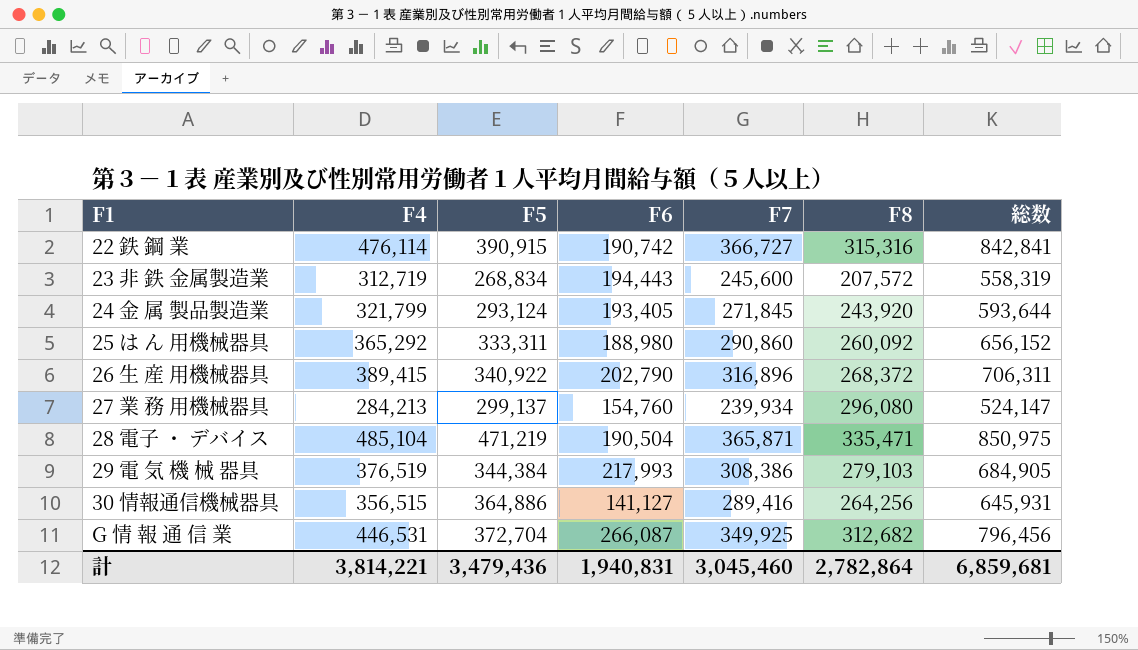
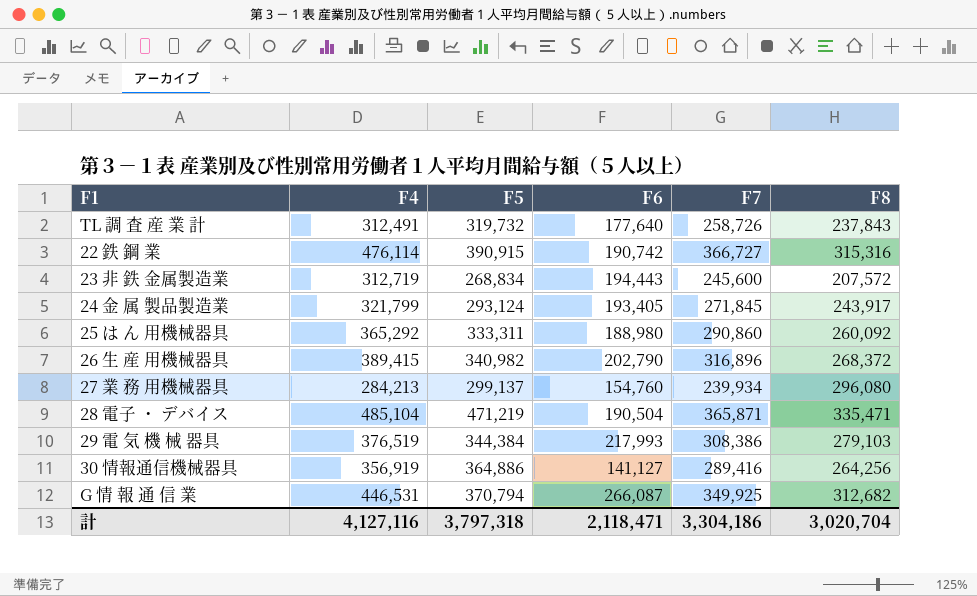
column 総数 | formula: [F4] + [F7] -> none
row TL 調 査 産 業 計: none -> 312,491 | 319,732 | 177,640 | 258,726 | 237,843
24 金 属 製品製造業 | F8: 243,920 -> 243,917
26 生 産 用機械器具 | F5: 340,922 -> 340,982
30 情報通信機械器具 | F4: 356,515 -> 356,919
G 情 報 通 信 業 | F5: 372,704 -> 370,794
計 | F4: 3,814,221 -> 4,127,116
計 | F5: 3,479,436 -> 3,797,318
計 | F6: 1,940,831 -> 2,118,471
計 | F7: 3,045,460 -> 3,304,186
計 | F8: 2,782,864 -> 3,020,704

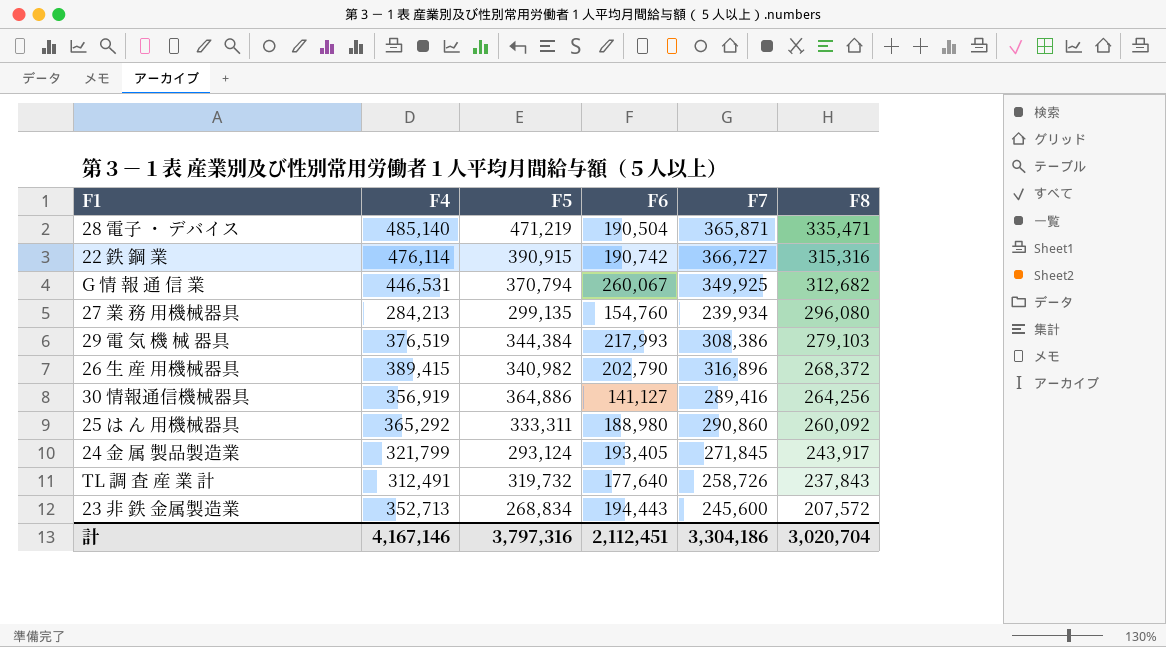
row order: none -> F8 descending
28 電子 ・ デバイス | F4: 485,104 -> 485,140
G 情 報 通 信 業 | F6: 266,087 -> 260,067
27 業 務 用機械器具 | F5: 299,137 -> 299,135
23 非 鉄 金属製造業 | F4: 312,719 -> 352,713
計 | F4: 4,127,116 -> 4,167,146
計 | F5: 3,797,318 -> 3,797,316
計 | F6: 2,118,471 -> 2,112,451

